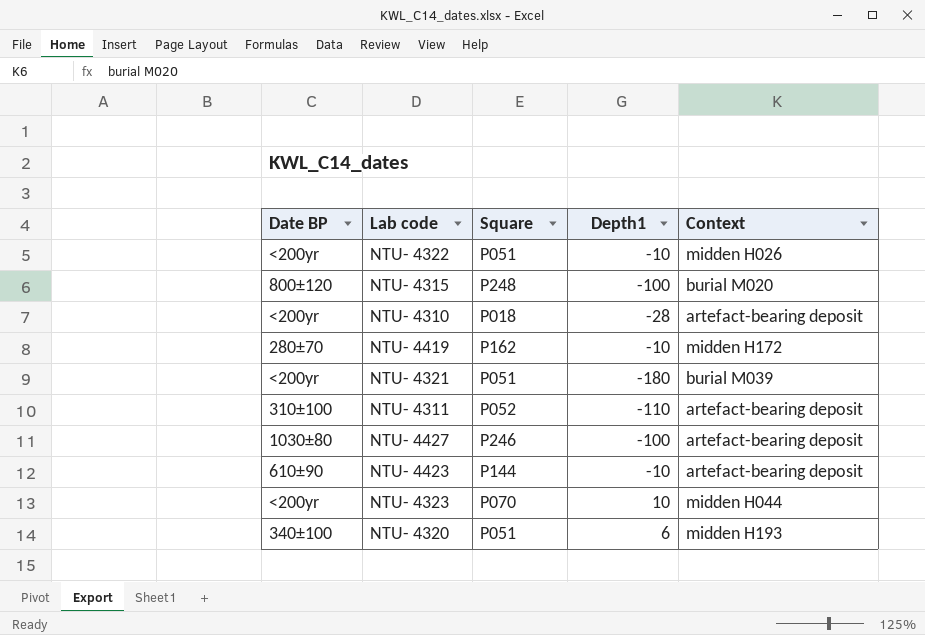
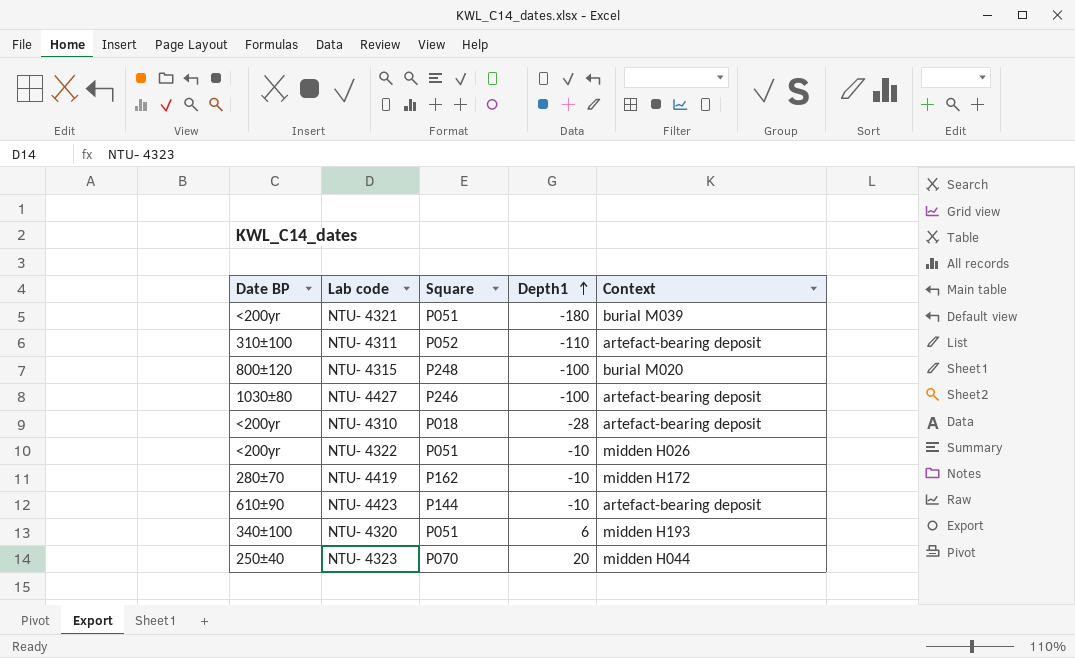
row order: none -> Depth1 ascending
NTU- 4323 | Date BP: <200yr -> 250±40
NTU- 4323 | Depth1: 10 -> 20

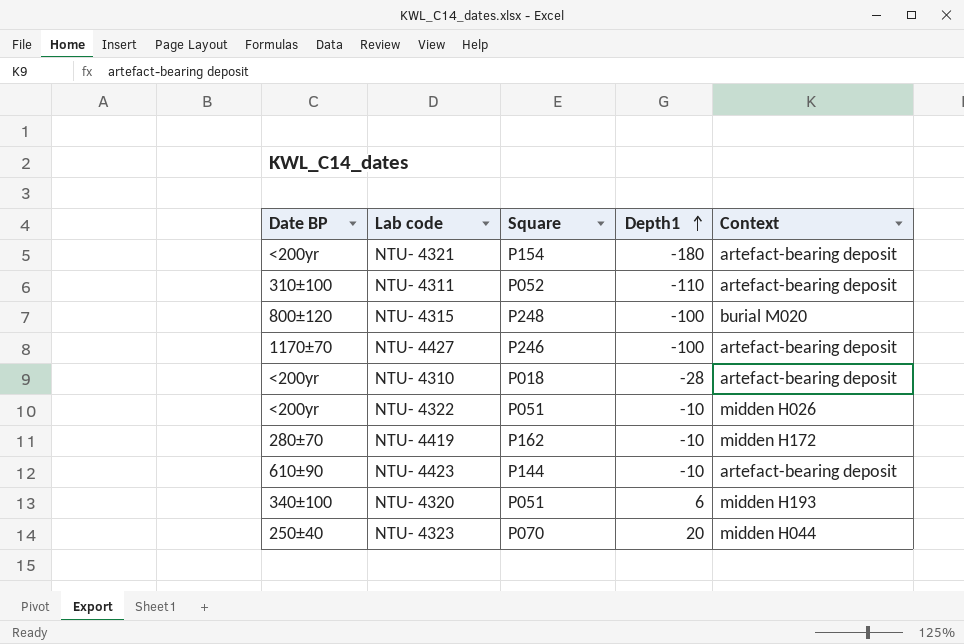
NTU- 4321 | Square: P051 -> P154
NTU- 4321 | Context: burial M039 -> artefact-bearing deposit
NTU- 4427 | Date BP: 1030±80 -> 1170±70

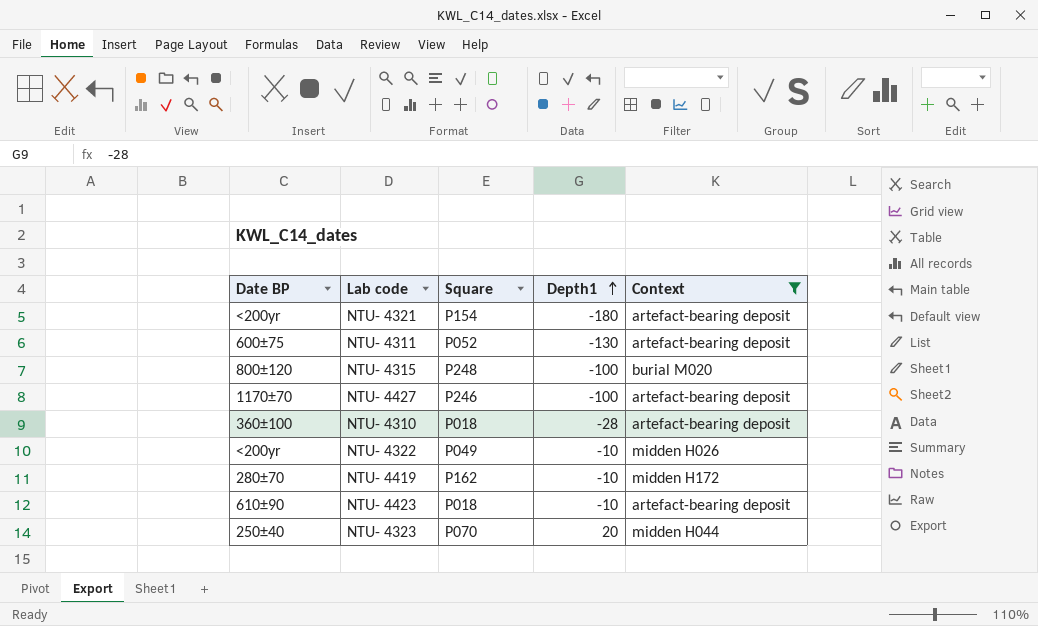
filter: none -> Context != midden H193
NTU- 4311 | Date BP: 310±100 -> 600±75
NTU- 4311 | Depth1: -110 -> -130
NTU- 4310 | Date BP: <200yr -> 360±100
NTU- 4322 | Square: P051 -> P049
NTU- 4423 | Square: P144 -> P018

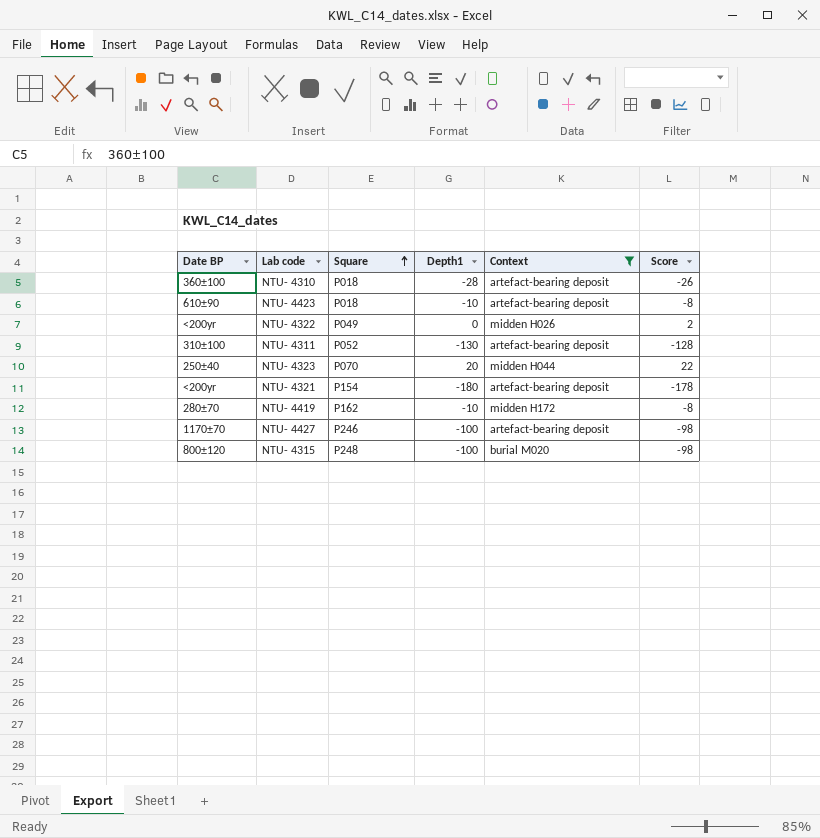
row order: Depth1 ascending -> Square ascending
column Score | formula: none -> [Depth1] + 2
NTU- 4322 | Depth1: -10 -> 0
NTU- 4311 | Date BP: 600±75 -> 310±100

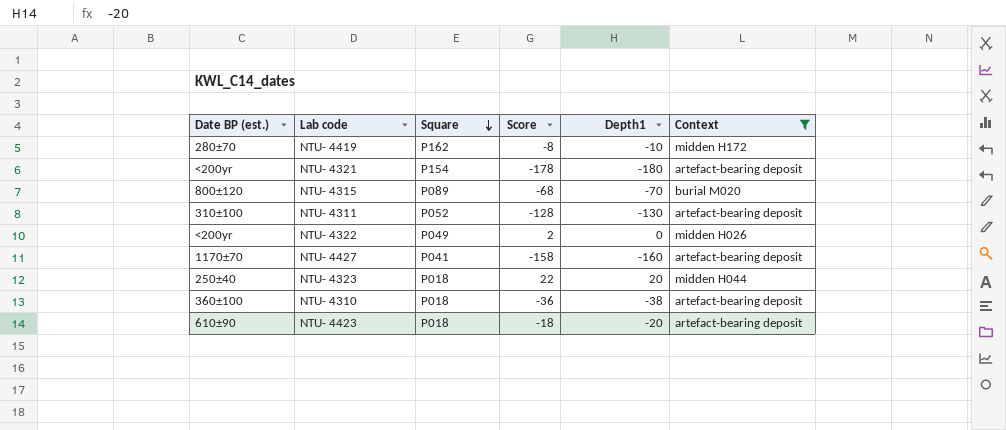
row order: Square ascending -> Square descending
column name: Date BP -> Date BP (est.)
column Score | position: 6 -> 4
NTU- 4315 | Square: P248 -> P089
NTU- 4315 | Score: -98 -> -68
NTU- 4315 | Depth1: -100 -> -70
NTU- 4427 | Square: P246 -> P041
NTU- 4427 | Score: -98 -> -158
NTU- 4427 | Depth1: -100 -> -160
NTU- 4323 | Square: P070 -> P018
NTU- 4310 | Score: -26 -> -36
NTU- 4310 | Depth1: -28 -> -38
NTU- 4423 | Score: -8 -> -18
NTU- 4423 | Depth1: -10 -> -20

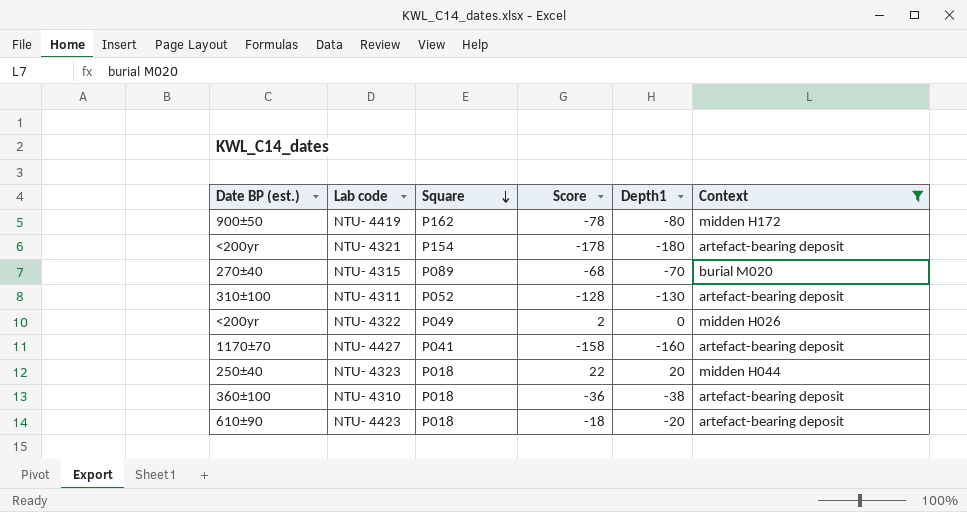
NTU- 4419 | Date BP (est.): 280±70 -> 900±50
NTU- 4419 | Score: -8 -> -78
NTU- 4419 | Depth1: -10 -> -80
NTU- 4315 | Date BP (est.): 800±120 -> 270±40

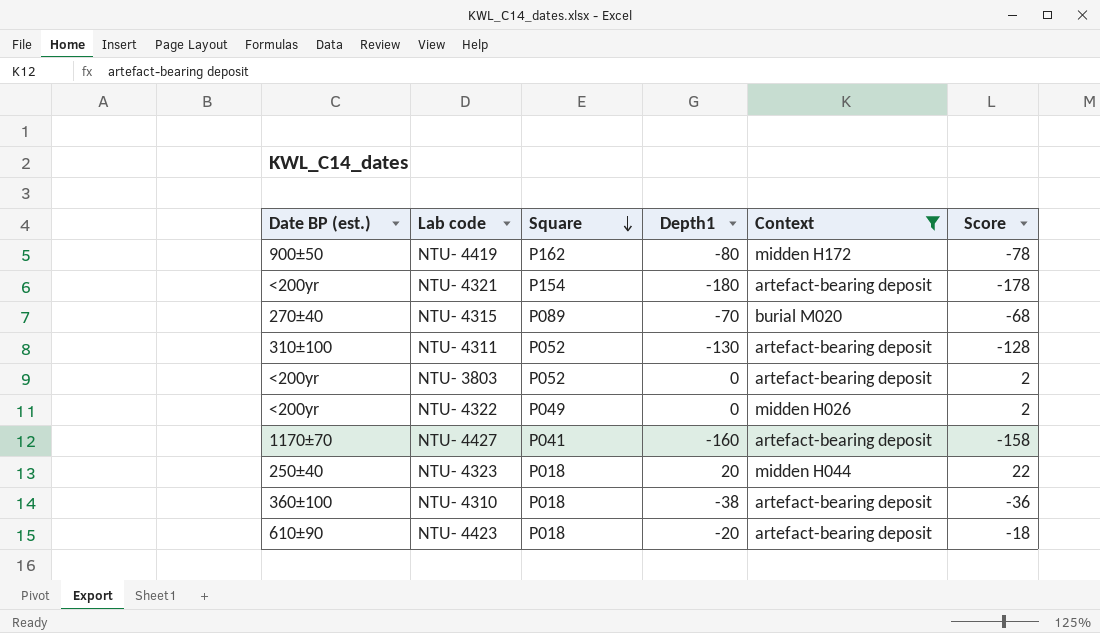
column Score | position: 4 -> 6
row NTU- 3803: none -> <200yr | P052 | 0 | artefact-bearing deposit | 2

